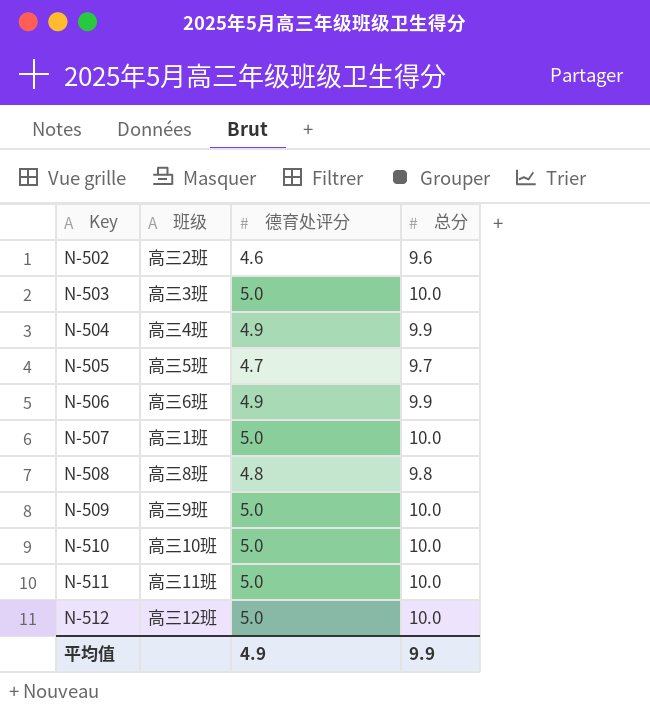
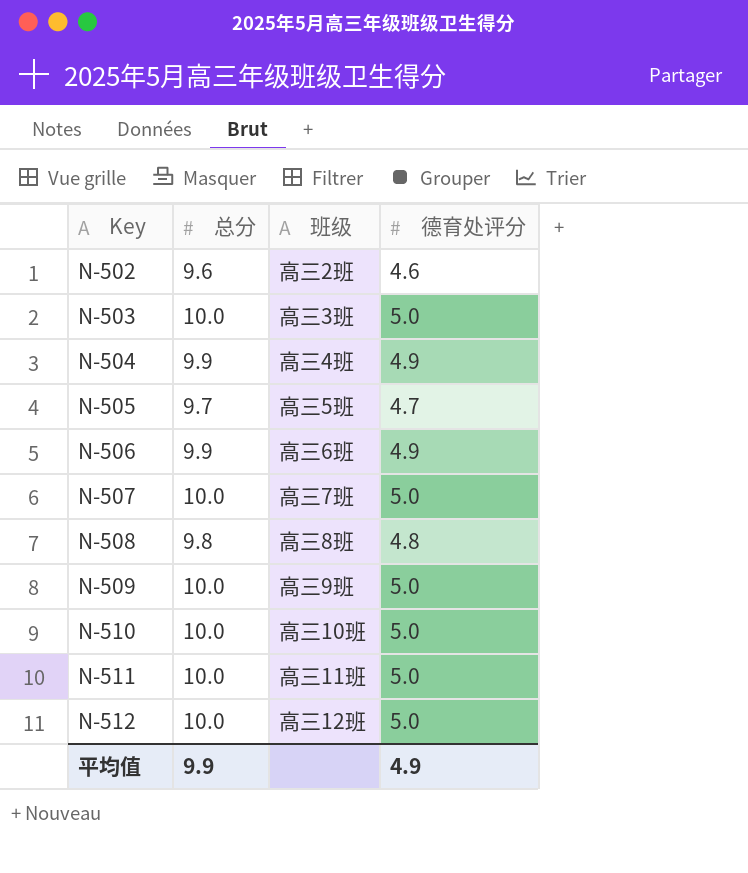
column 总分 | position: 4 -> 2
N-507 | 班级: 高三1班 -> 高三7班

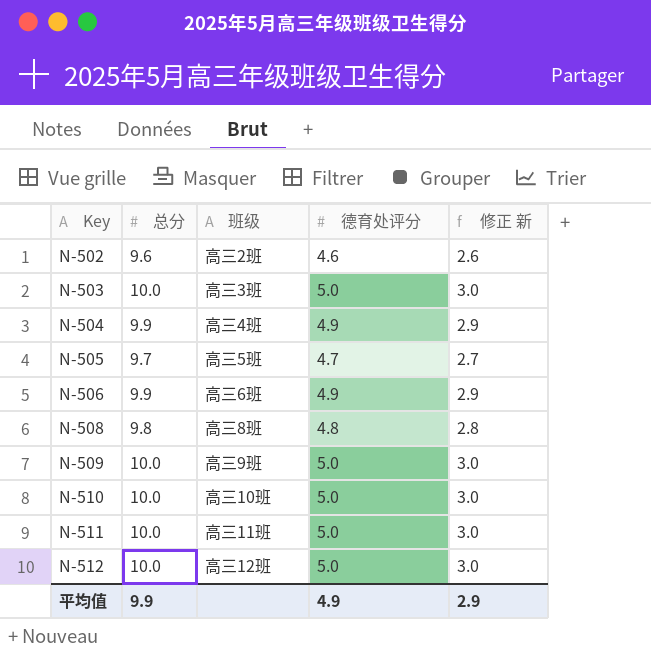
column 修正 新 | formula: none -> [德育处评分] - 2
row N-507: 10.0 | 高三7班 | 5.0 -> none

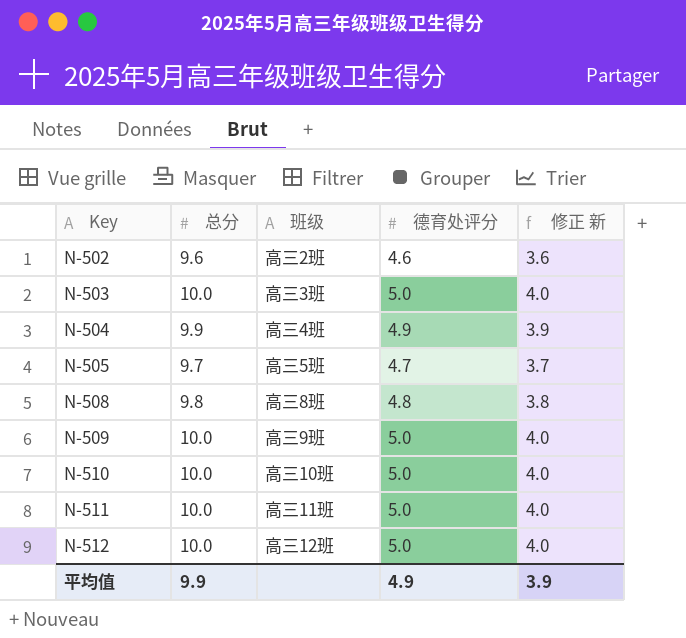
column 修正 新 | formula: [德育处评分] - 2 -> [德育处评分] - 1
row N-506: 9.9 | 高三6班 | 4.9 | 2.9 -> none
平均值 | 修正 新: 2.9 -> 3.9

